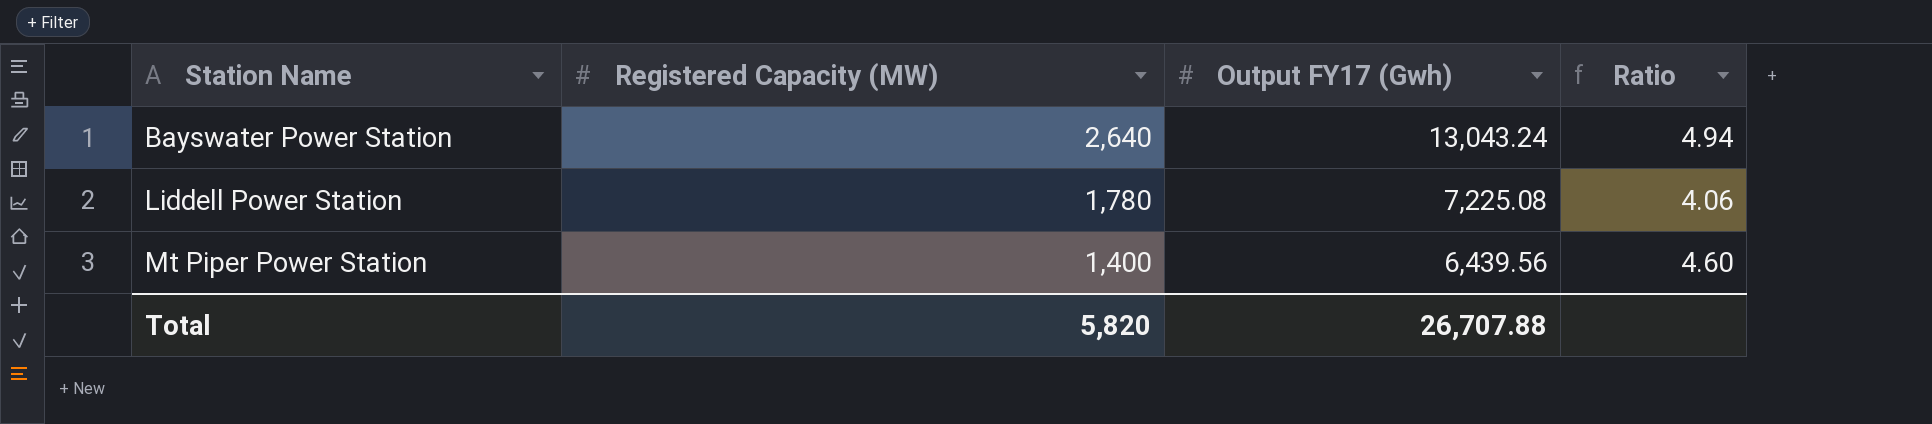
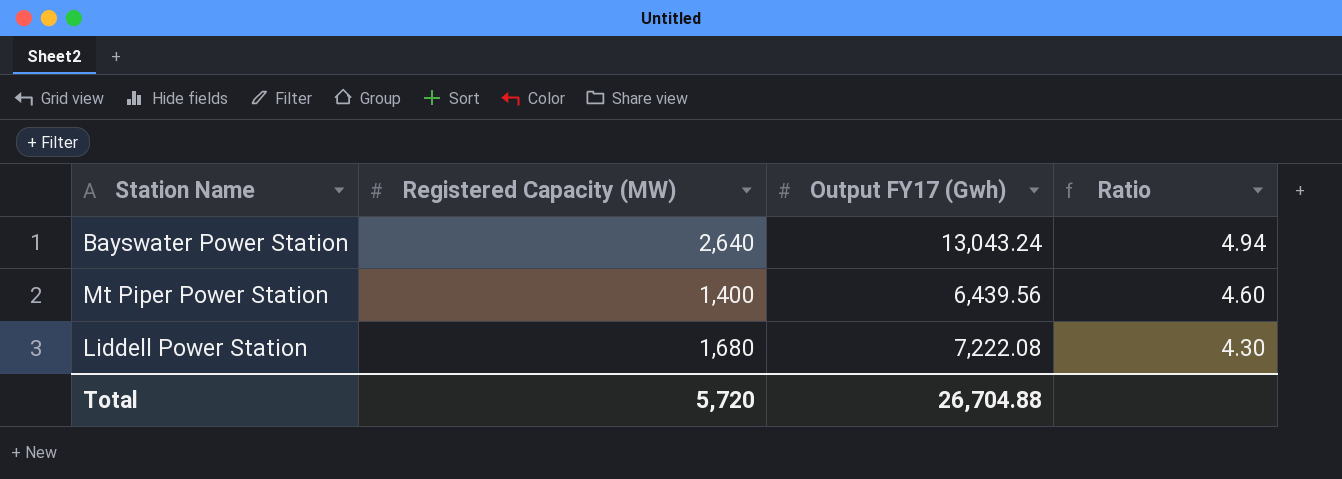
row order: Station Name ascending -> Ratio descending
Liddell Power Station | Registered Capacity (MW): 1,780 -> 1,680
Liddell Power Station | Output FY17 (Gwh): 7,225.08 -> 7,222.08
Liddell Power Station | Ratio: 4.06 -> 4.30
Total | Registered Capacity (MW): 5,820 -> 5,720
Total | Output FY17 (Gwh): 26,707.88 -> 26,704.88

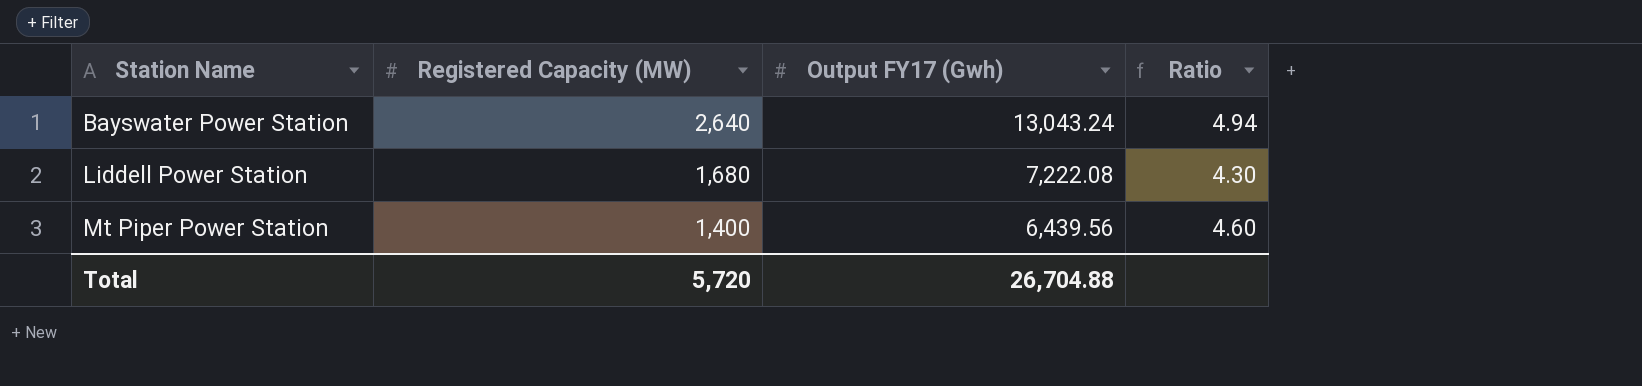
row order: Ratio descending -> Station Name ascending

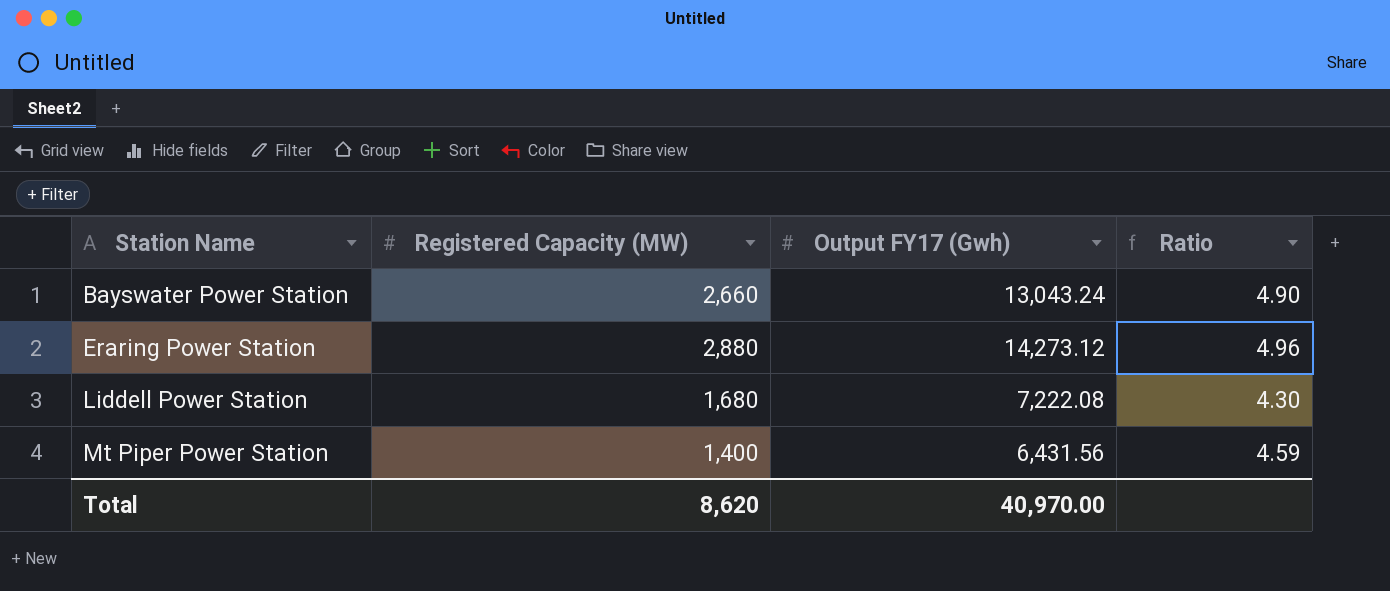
Bayswater Power Station | Registered Capacity (MW): 2,640 -> 2,660
Bayswater Power Station | Ratio: 4.94 -> 4.90
row Eraring Power Station: none -> 2,880 | 14,273.12 | 4.96
Mt Piper Power Station | Output FY17 (Gwh): 6,439.56 -> 6,431.56
Mt Piper Power Station | Ratio: 4.60 -> 4.59
Total | Registered Capacity (MW): 5,720 -> 8,620
Total | Output FY17 (Gwh): 26,704.88 -> 40,970.00

